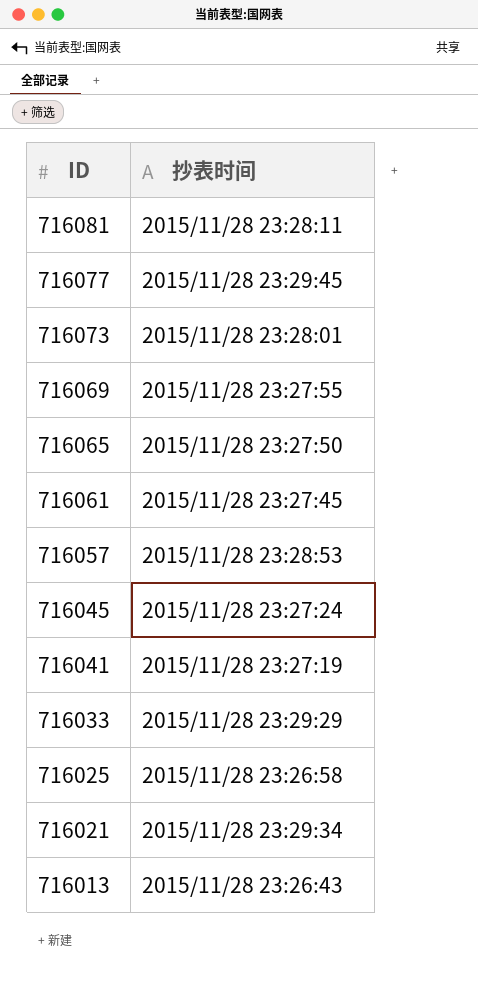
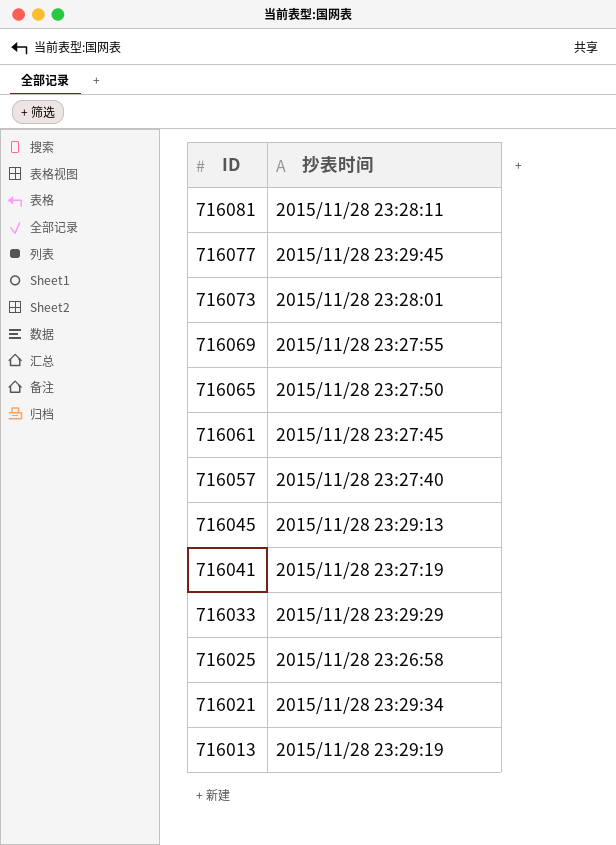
716057 | 抄表时间: 2015/11/28 23:28:53 -> 2015/11/28 23:27:40
716045 | 抄表时间: 2015/11/28 23:27:24 -> 2015/11/28 23:29:13
716013 | 抄表时间: 2015/11/28 23:26:43 -> 2015/11/28 23:29:19

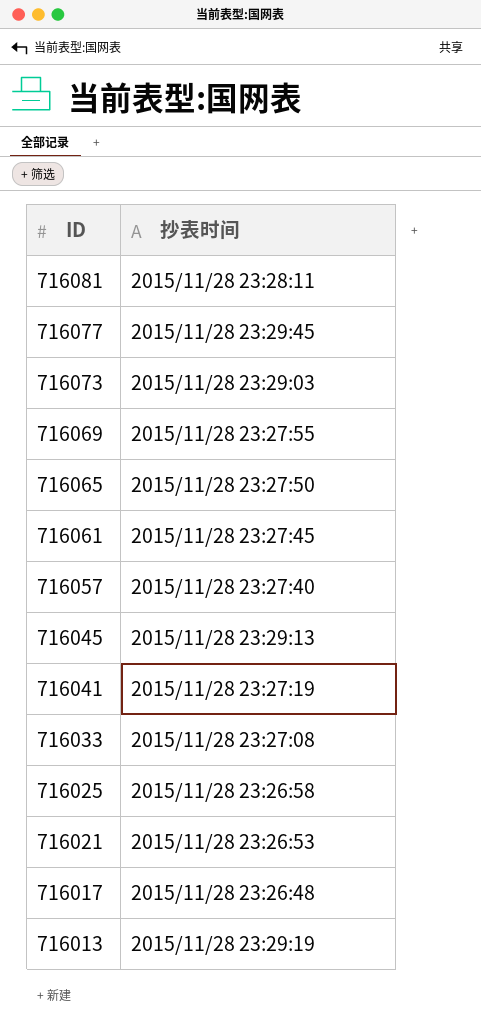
716073 | 抄表时间: 2015/11/28 23:28:01 -> 2015/11/28 23:29:03
716033 | 抄表时间: 2015/11/28 23:29:29 -> 2015/11/28 23:27:08
716021 | 抄表时间: 2015/11/28 23:29:34 -> 2015/11/28 23:26:53
row 716017: none -> 2015/11/28 23:26:48

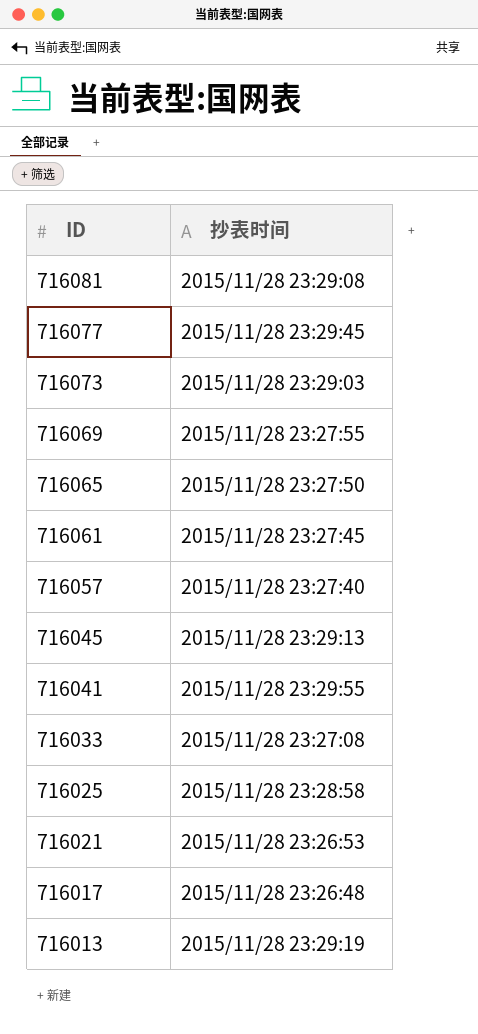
716081 | 抄表时间: 2015/11/28 23:28:11 -> 2015/11/28 23:29:08
716041 | 抄表时间: 2015/11/28 23:27:19 -> 2015/11/28 23:29:55
716025 | 抄表时间: 2015/11/28 23:26:58 -> 2015/11/28 23:28:58

